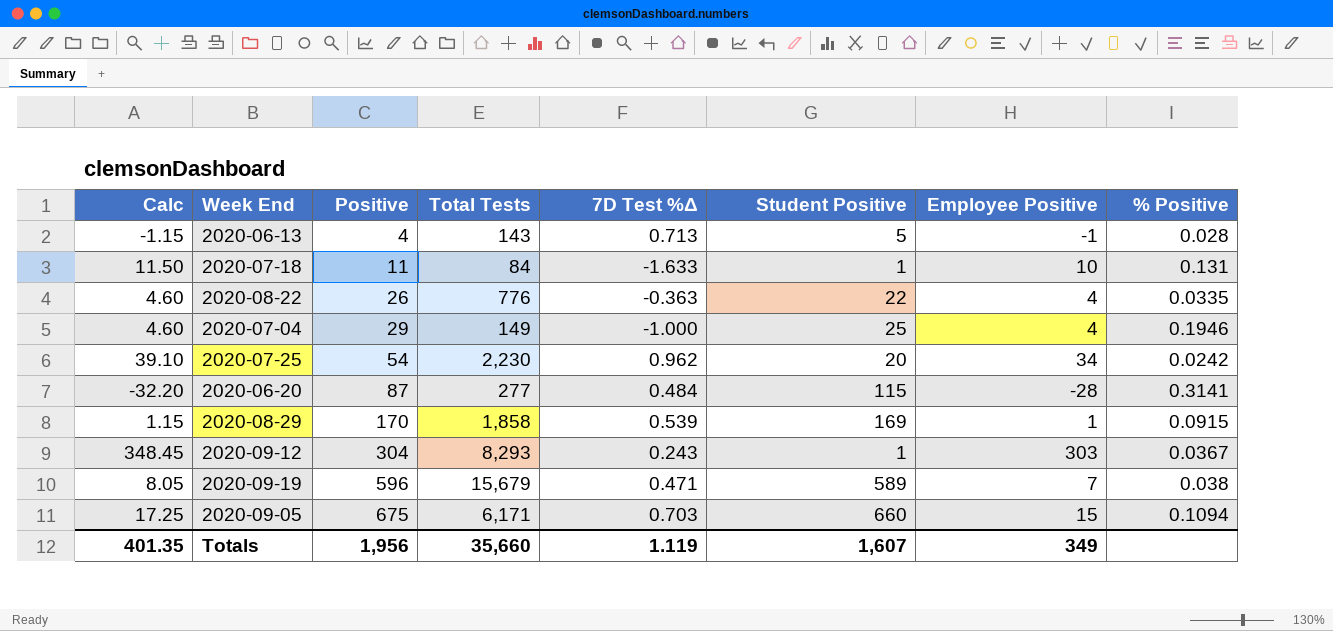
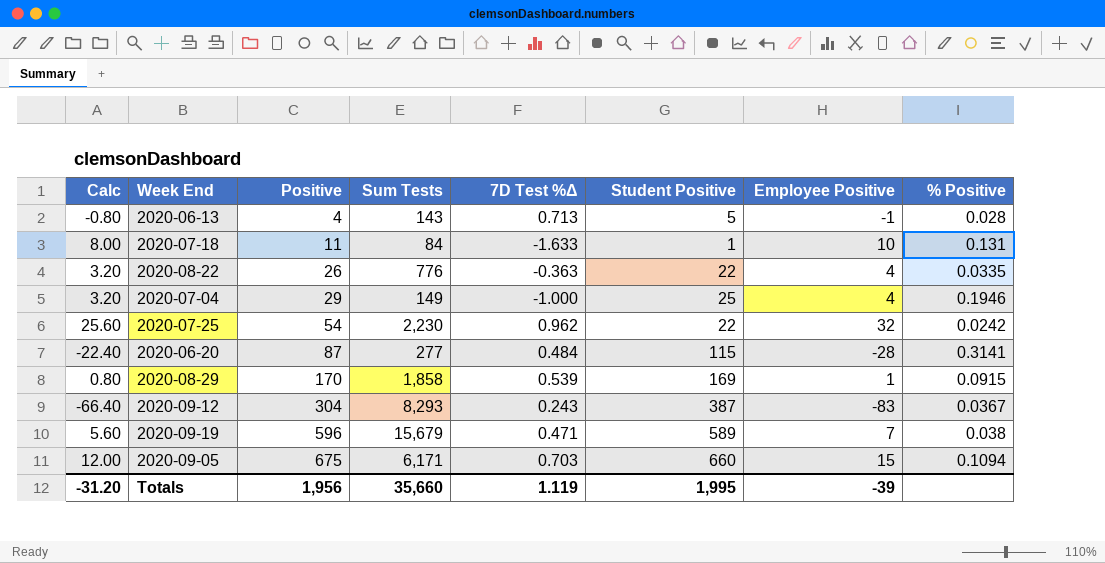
column Calc | formula: [Employee Positive] * 1.15 -> [Employee Positive] * 0.8
column name: Total Tests -> Sum Tests
2020-07-25 | Student Positive: 20 -> 22
2020-07-25 | Employee Positive: 34 -> 32
2020-09-12 | Student Positive: 1 -> 387
2020-09-12 | Employee Positive: 303 -> -83
Totals | Calc: 401.35 -> -31.20
Totals | Student Positive: 1,607 -> 1,995
Totals | Employee Positive: 349 -> -39

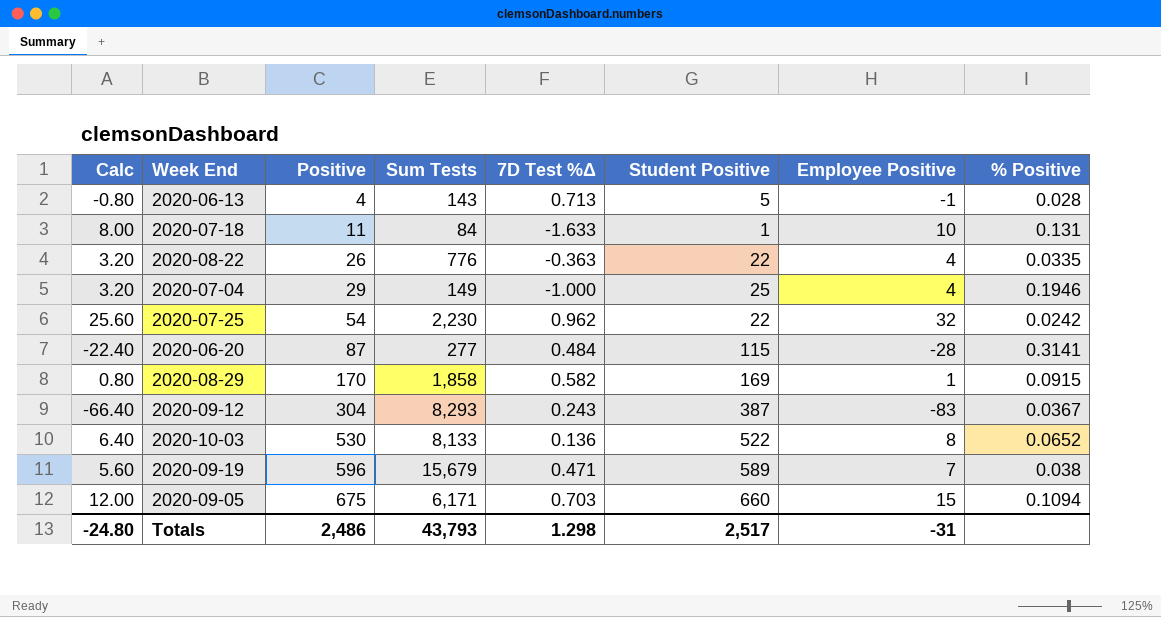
2020-08-29 | 7D Test %Δ: 0.539 -> 0.582
row 2020-10-03: none -> 6.40 | 530 | 8,133 | 0.136 | 522 | 8 | 0.0652
Totals | Calc: -31.20 -> -24.80
Totals | Positive: 1,956 -> 2,486
Totals | Sum Tests: 35,660 -> 43,793
Totals | 7D Test %Δ: 1.119 -> 1.298
Totals | Student Positive: 1,995 -> 2,517
Totals | Employee Positive: -39 -> -31

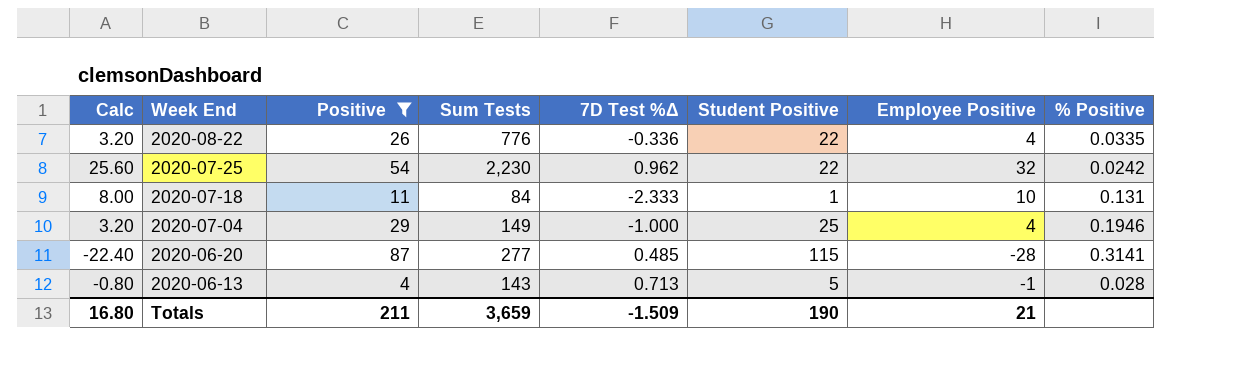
filter: none -> Positive <= 87
row order: Positive ascending -> Week End descending
2020-08-22 | 7D Test %Δ: -0.363 -> -0.336
2020-07-18 | 7D Test %Δ: -1.633 -> -2.333
2020-06-20 | 7D Test %Δ: 0.484 -> 0.485
Totals | Calc: -24.80 -> 16.80
Totals | Positive: 2,486 -> 211
Totals | Sum Tests: 43,793 -> 3,659
Totals | 7D Test %Δ: 1.298 -> -1.509
Totals | Student Positive: 2,517 -> 190
Totals | Employee Positive: -31 -> 21

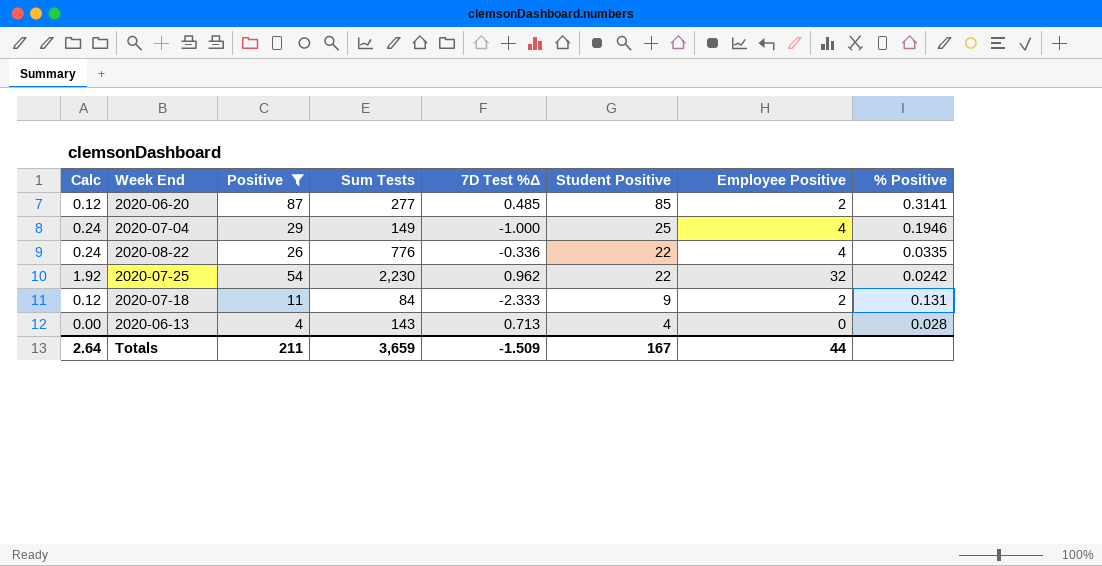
row order: Week End descending -> Student Positive descending
column Calc | formula: [Employee Positive] * 0.8 -> [Employee Positive] * 0.06
2020-06-20 | Student Positive: 115 -> 85
2020-06-20 | Employee Positive: -28 -> 2
2020-07-18 | Student Positive: 1 -> 9
2020-07-18 | Employee Positive: 10 -> 2
2020-06-13 | Student Positive: 5 -> 4
2020-06-13 | Employee Positive: -1 -> 0
Totals | Calc: 16.80 -> 2.64
Totals | Student Positive: 190 -> 167
Totals | Employee Positive: 21 -> 44

